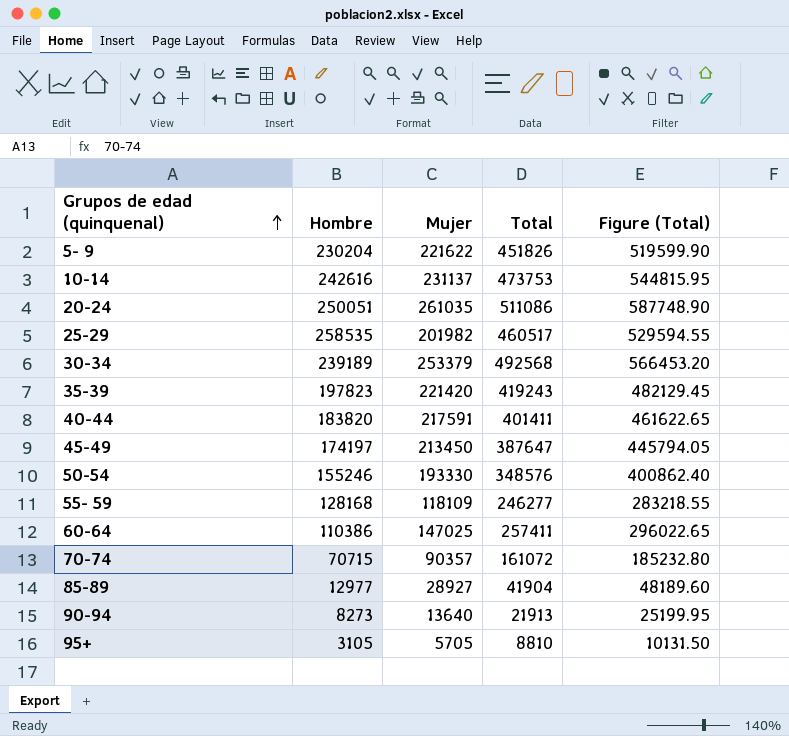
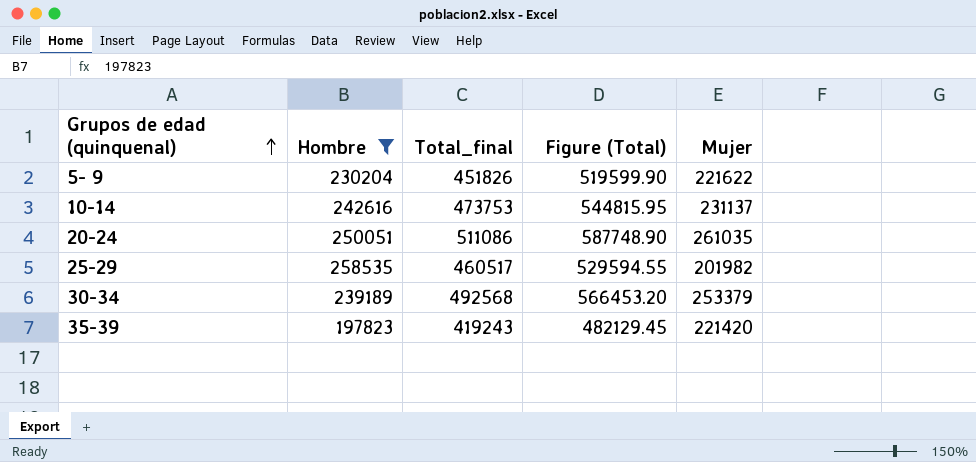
filter: none -> Hombre >= 197823
column name: Total -> Total_final
column Mujer | position: 3 -> 5

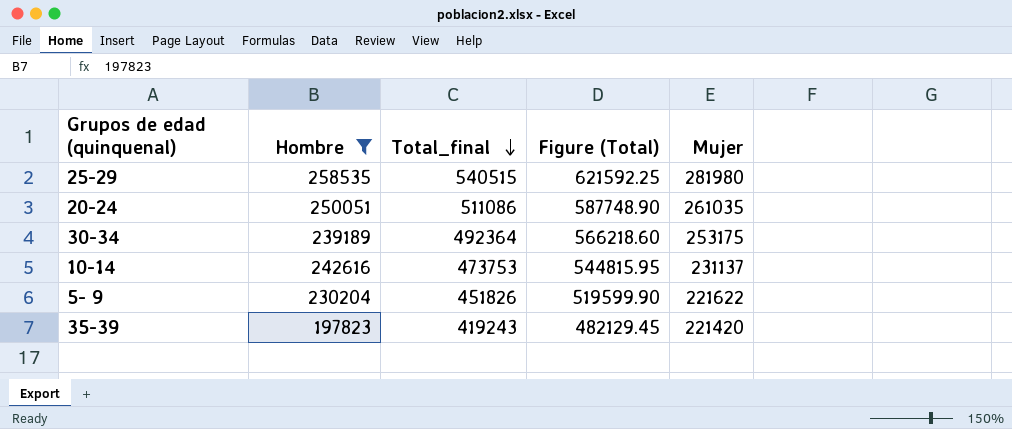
row order: Grupos de edad (quinquenal) ascending -> Total_final descending
25-29 | Total_final: 460517 -> 540515
25-29 | Figure (Total): 529594.55 -> 621592.25
25-29 | Mujer: 201982 -> 281980
30-34 | Total_final: 492568 -> 492364
30-34 | Figure (Total): 566453.20 -> 566218.60
30-34 | Mujer: 253379 -> 253175

